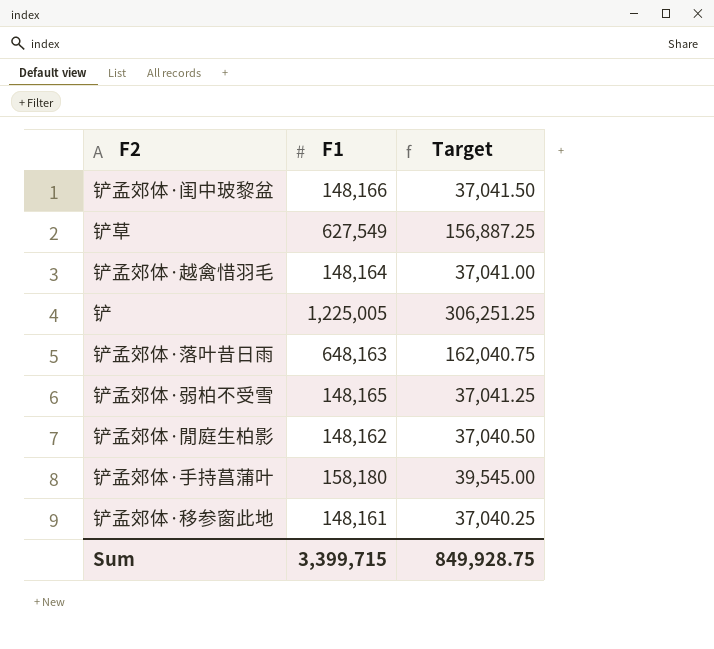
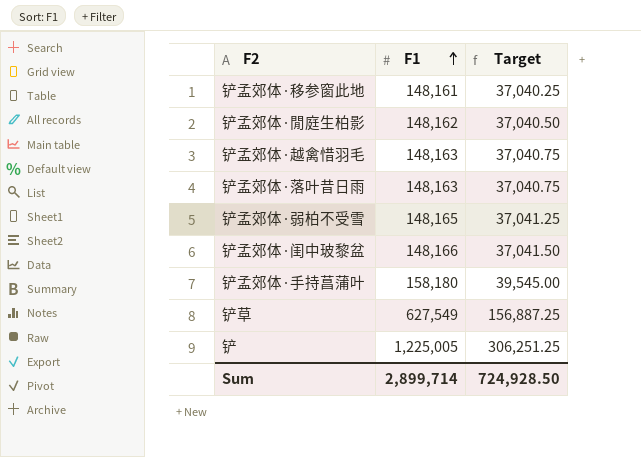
row order: none -> F1 ascending
铲孟郊体·越禽惜羽毛 | F1: 148,164 -> 148,163
铲孟郊体·越禽惜羽毛 | Target: 37,041.00 -> 37,040.75
铲孟郊体·落叶昔日雨 | F1: 648,163 -> 148,163
铲孟郊体·落叶昔日雨 | Target: 162,040.75 -> 37,040.75
Sum | F1: 3,399,715 -> 2,899,714
Sum | Target: 849,928.75 -> 724,928.50

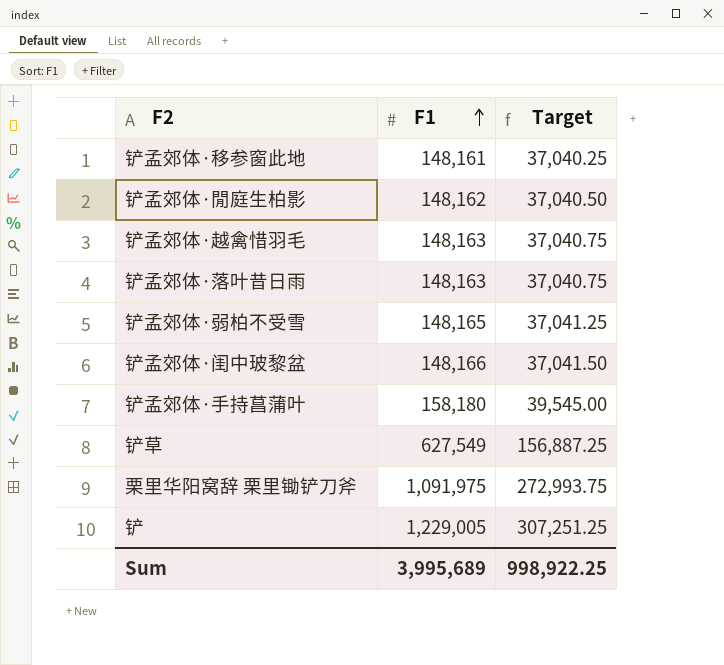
row 栗里华阳窝辞 栗里锄铲刀斧: none -> 1,091,975 | 272,993.75
铲 | F1: 1,225,005 -> 1,229,005
铲 | Target: 306,251.25 -> 307,251.25
Sum | F1: 2,899,714 -> 3,995,689
Sum | Target: 724,928.50 -> 998,922.25

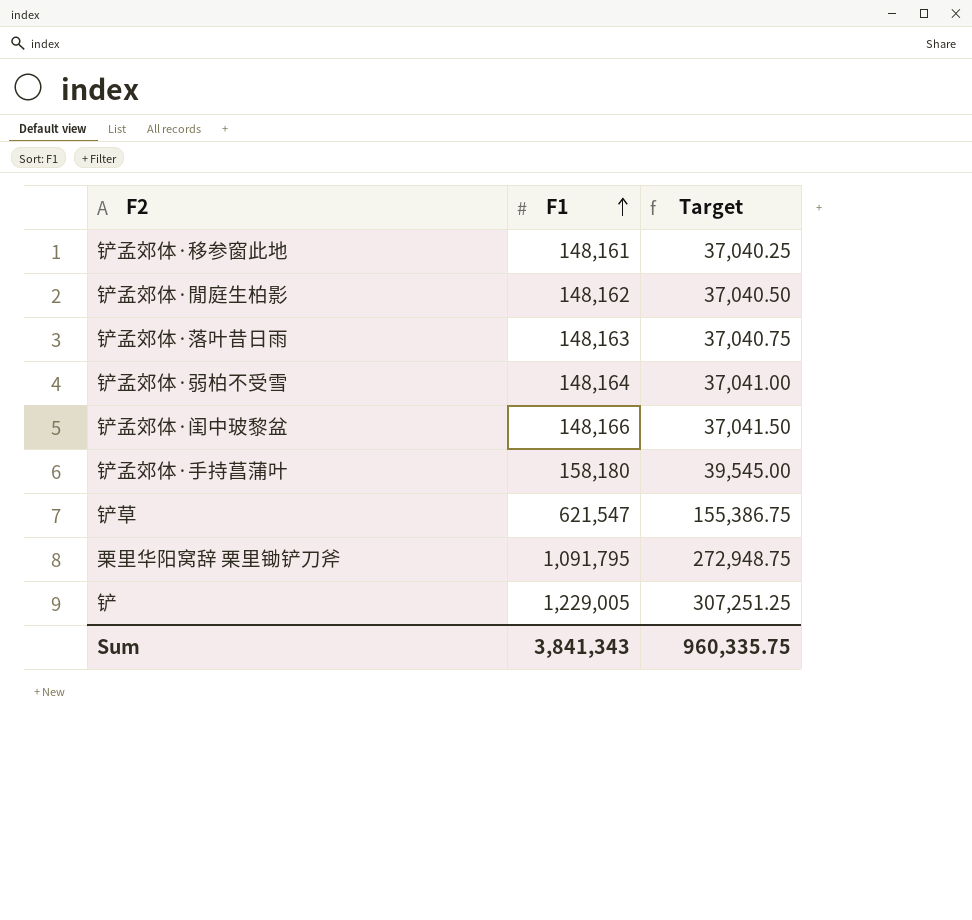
row 铲孟郊体·越禽惜羽毛: 148,163 | 37,040.75 -> none
铲孟郊体·弱柏不受雪 | F1: 148,165 -> 148,164
铲孟郊体·弱柏不受雪 | Target: 37,041.25 -> 37,041.00
铲草 | F1: 627,549 -> 621,547
铲草 | Target: 156,887.25 -> 155,386.75
栗里华阳窝辞 栗里锄铲刀斧 | F1: 1,091,975 -> 1,091,795
栗里华阳窝辞 栗里锄铲刀斧 | Target: 272,993.75 -> 272,948.75
Sum | F1: 3,995,689 -> 3,841,343
Sum | Target: 998,922.25 -> 960,335.75

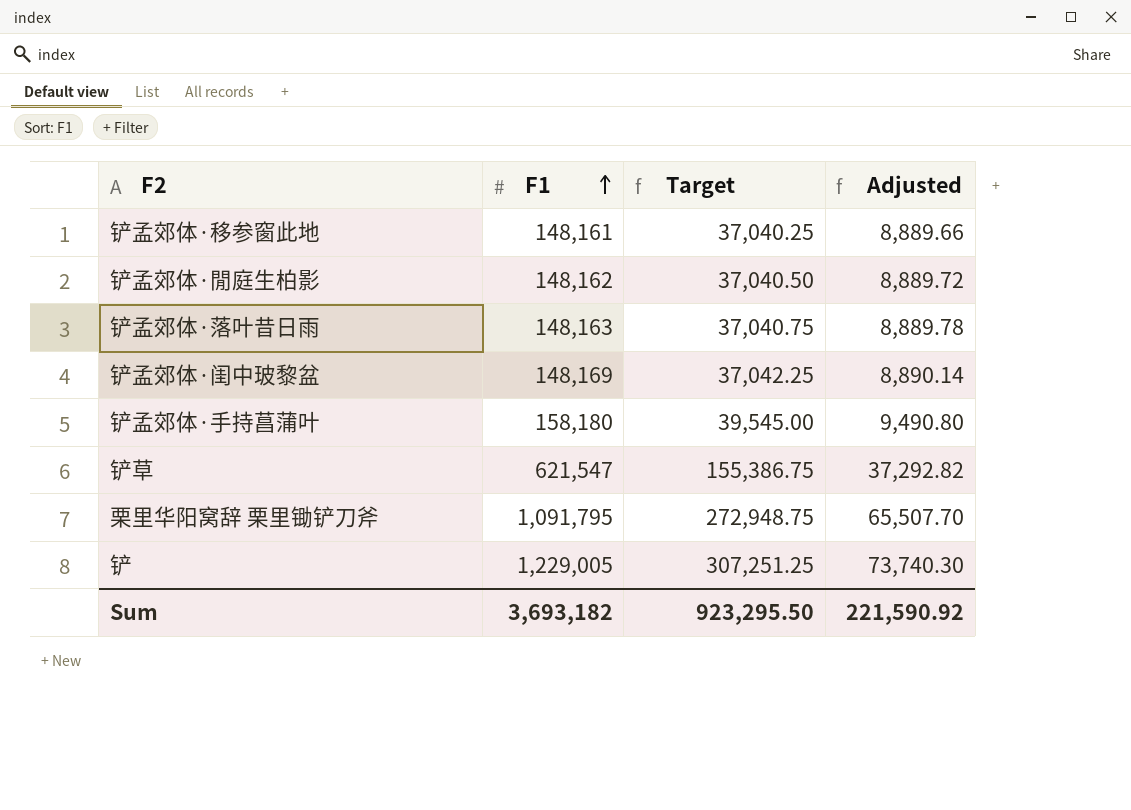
column Adjusted | formula: none -> [F1] * 0.06
row 铲孟郊体·弱柏不受雪: 148,164 | 37,041.00 -> none
铲孟郊体·闺中玻黎盆 | F1: 148,166 -> 148,169
铲孟郊体·闺中玻黎盆 | Target: 37,041.50 -> 37,042.25
Sum | F1: 3,841,343 -> 3,693,182
Sum | Target: 960,335.75 -> 923,295.50

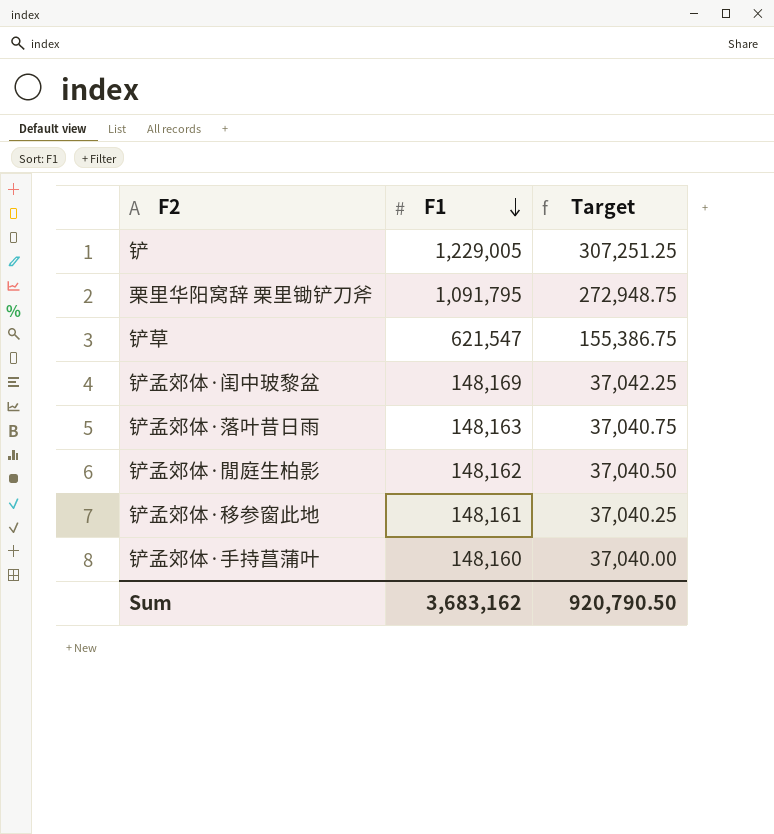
row order: F1 ascending -> F1 descending
column Adjusted | formula: [F1] * 0.06 -> none
铲孟郊体·手持菖蒲叶 | F1: 158,180 -> 148,160
铲孟郊体·手持菖蒲叶 | Target: 39,545.00 -> 37,040.00
Sum | F1: 3,693,182 -> 3,683,162
Sum | Target: 923,295.50 -> 920,790.50

